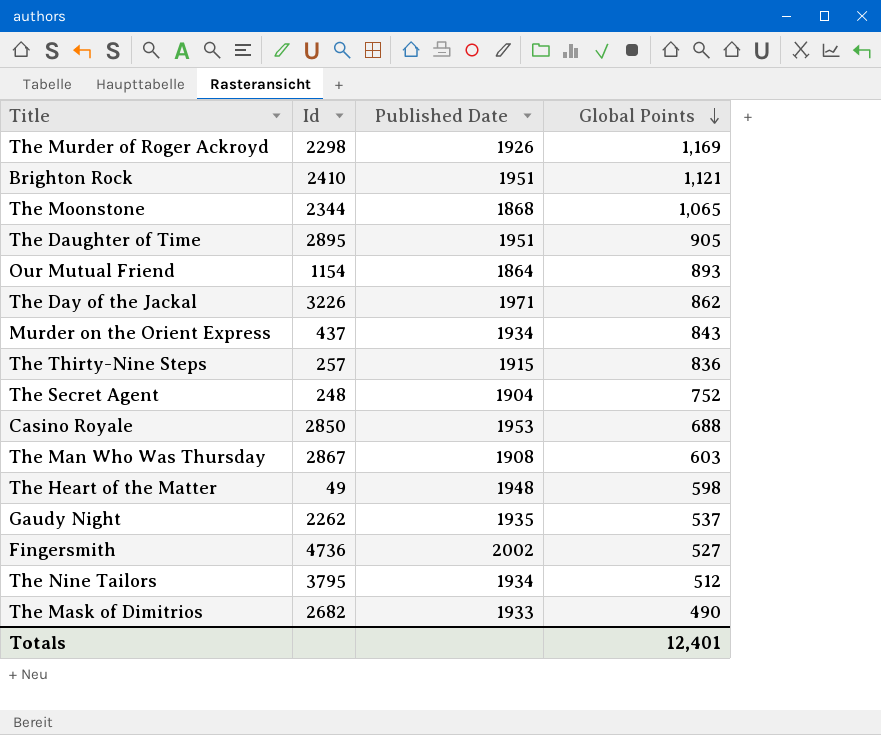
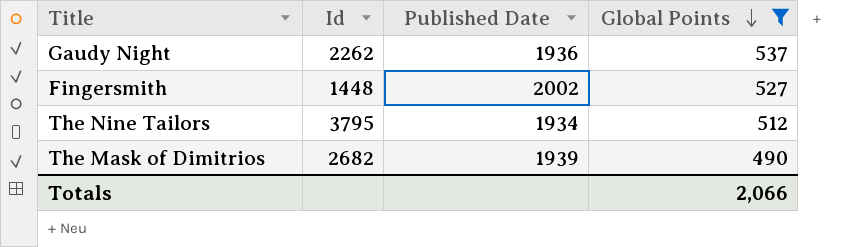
filter: none -> Global Points <= 537
Gaudy Night | Published Date: 1935 -> 1936
Fingersmith | Id: 4736 -> 1448
The Mask of Dimitrios | Published Date: 1933 -> 1939
Totals | Global Points: 12,401 -> 2,066

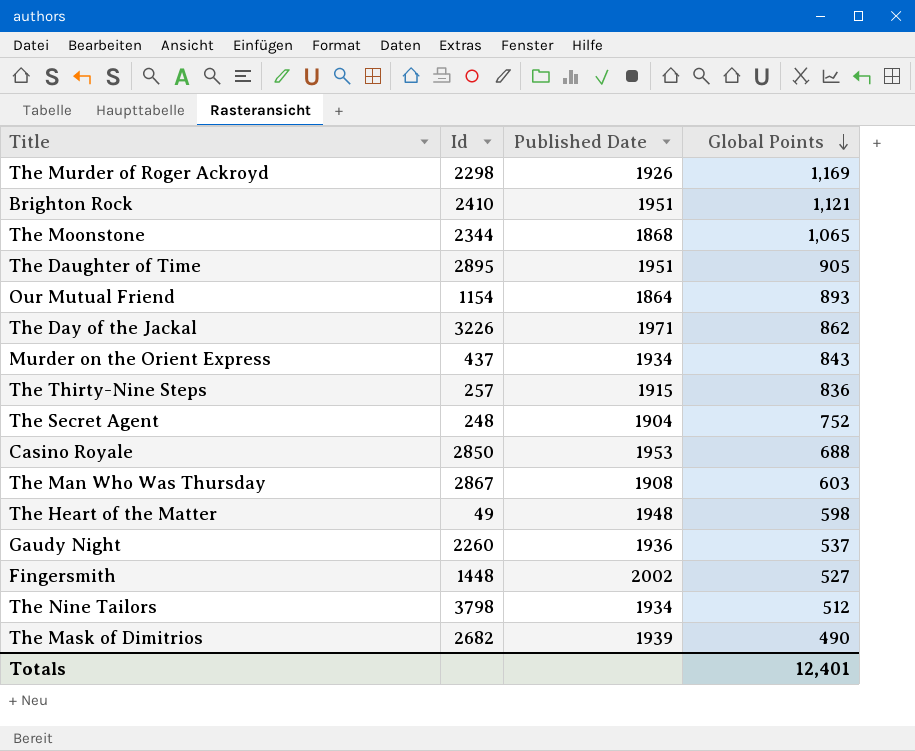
filter: Global Points <= 537 -> none
Gaudy Night | Id: 2262 -> 2260
The Nine Tailors | Id: 3795 -> 3798
Totals | Global Points: 2,066 -> 12,401

